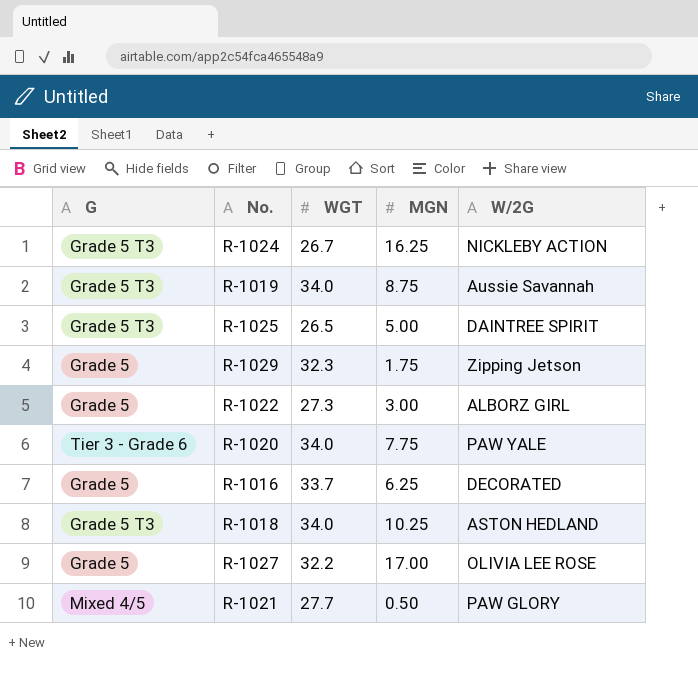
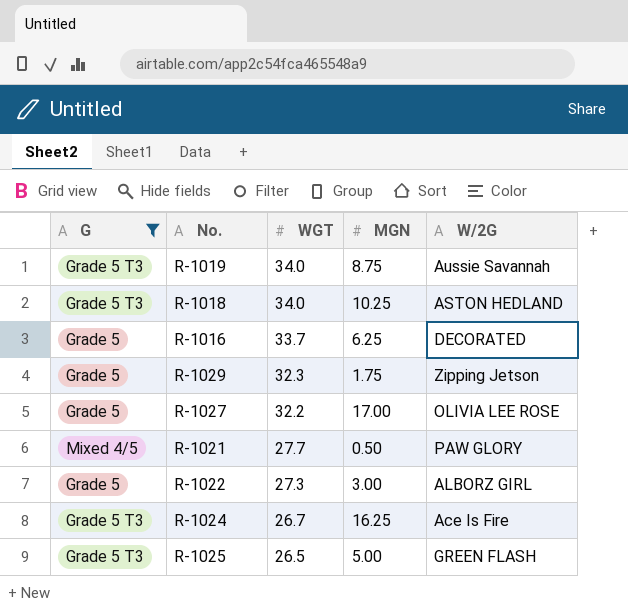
filter: none -> G != Tier 3 - Grade 6
row order: none -> WGT descending
R-1024 | W/2G: NICKLEBY ACTION -> Ace Is Fire
R-1025 | W/2G: DAINTREE SPIRIT -> GREEN FLASH

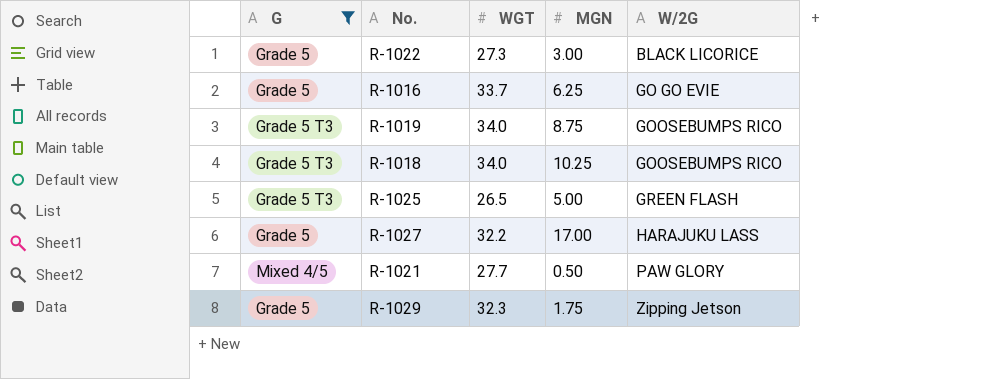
row order: WGT descending -> W/2G ascending
row R-1024: Grade 5 T3 | 26.7 | 16.25 | Ace Is Fire -> none
R-1022 | W/2G: ALBORZ GIRL -> BLACK LICORICE
R-1016 | W/2G: DECORATED -> GO GO EVIE
R-1019 | W/2G: Aussie Savannah -> GOOSEBUMPS RICO
R-1018 | W/2G: ASTON HEDLAND -> GOOSEBUMPS RICO
R-1027 | W/2G: OLIVIA LEE ROSE -> HARAJUKU LASS

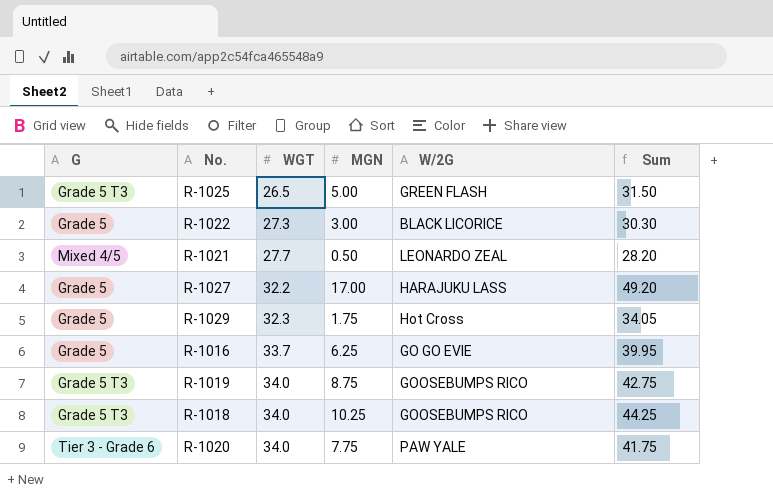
filter: G != Tier 3 - Grade 6 -> none
row order: W/2G ascending -> WGT ascending
column Sum | formula: none -> [WGT] + [MGN]
R-1021 | W/2G: PAW GLORY -> LEONARDO ZEAL
R-1029 | W/2G: Zipping Jetson -> Hot Cross

